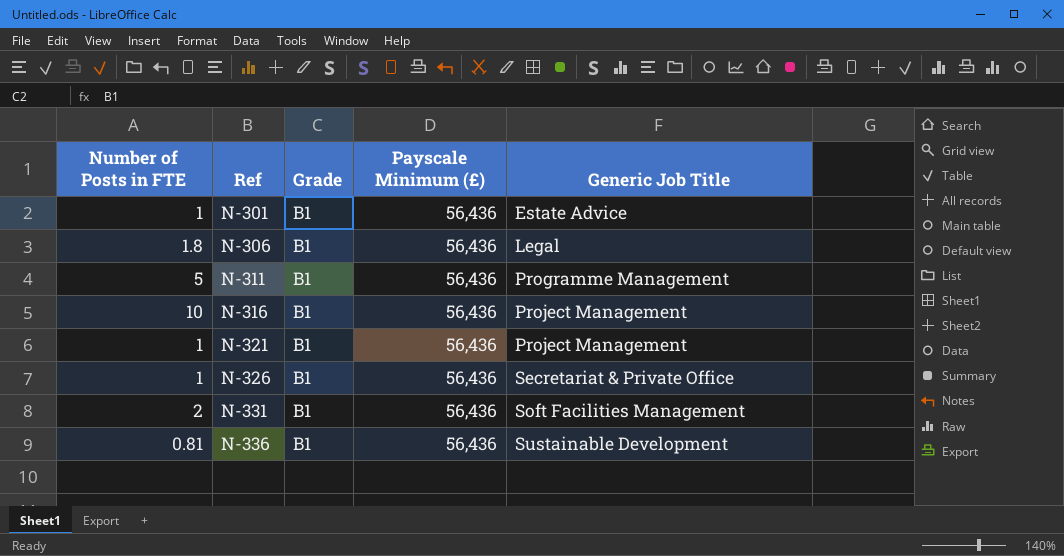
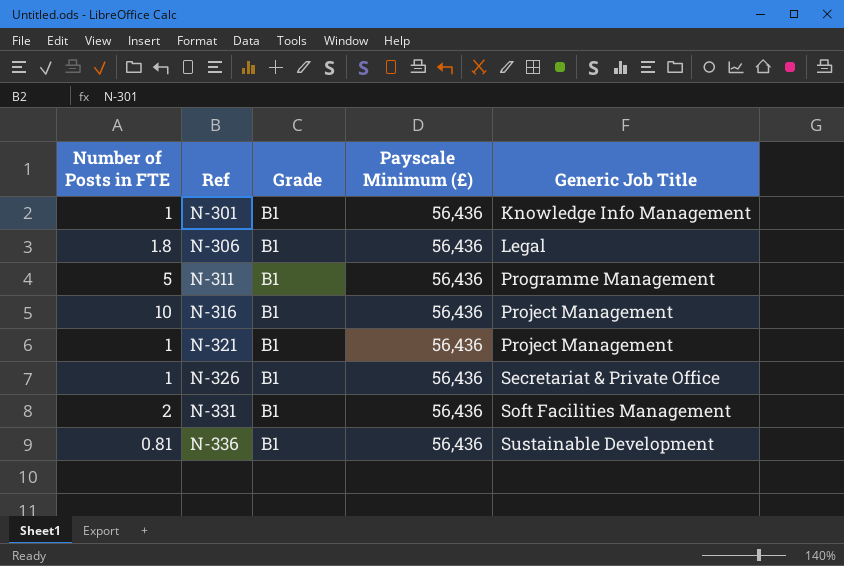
N-301 | Generic Job Title: Estate Advice -> Knowledge Info Management

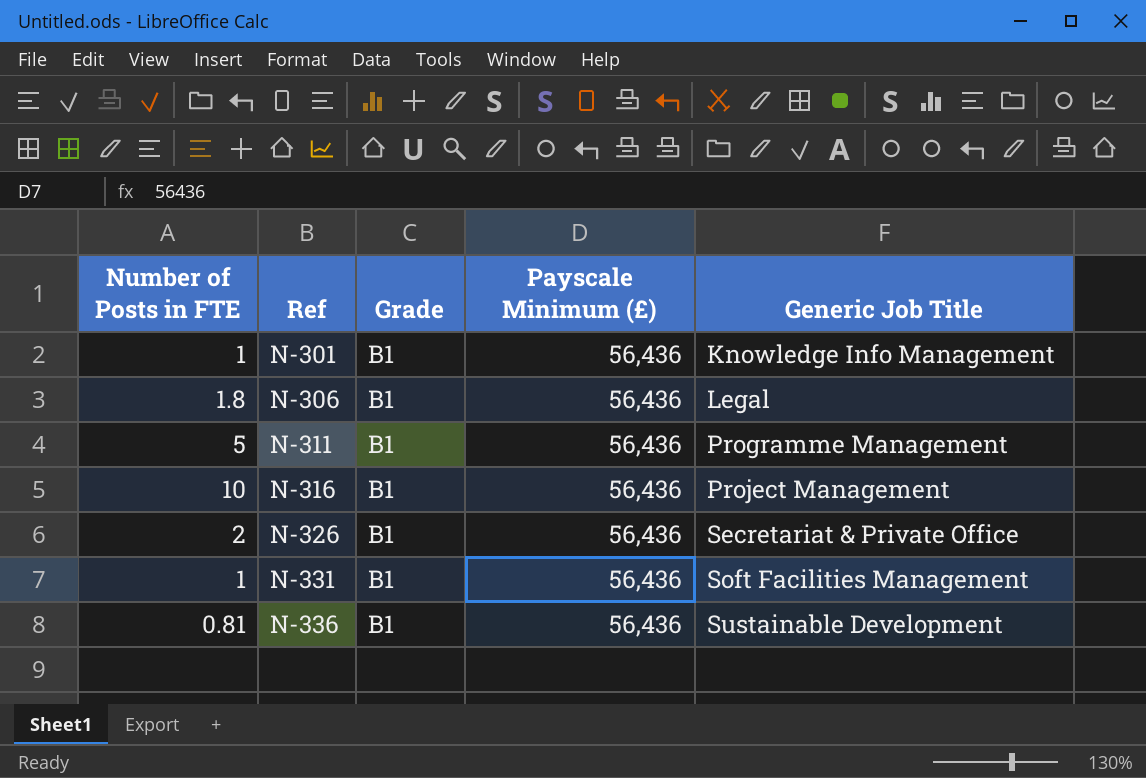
row N-321: 1 | B1 | 56,436 | Project Management -> none
N-326 | Number of Posts in FTE: 1 -> 2
N-331 | Number of Posts in FTE: 2 -> 1

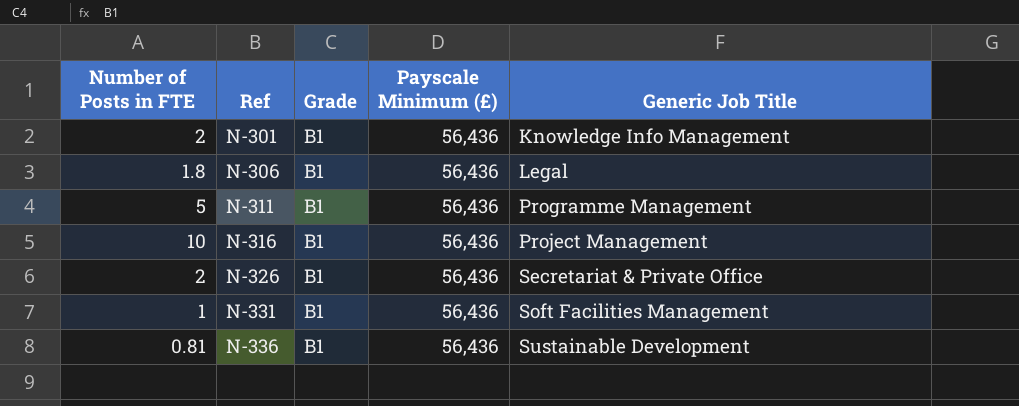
N-301 | Number of Posts in FTE: 1 -> 2

